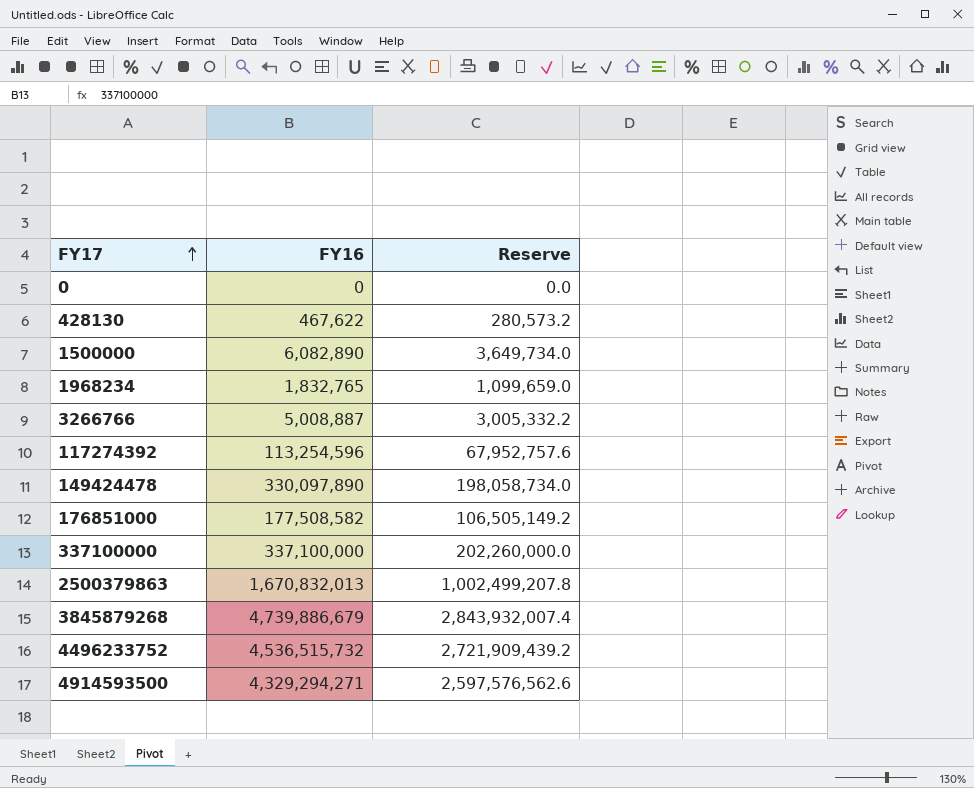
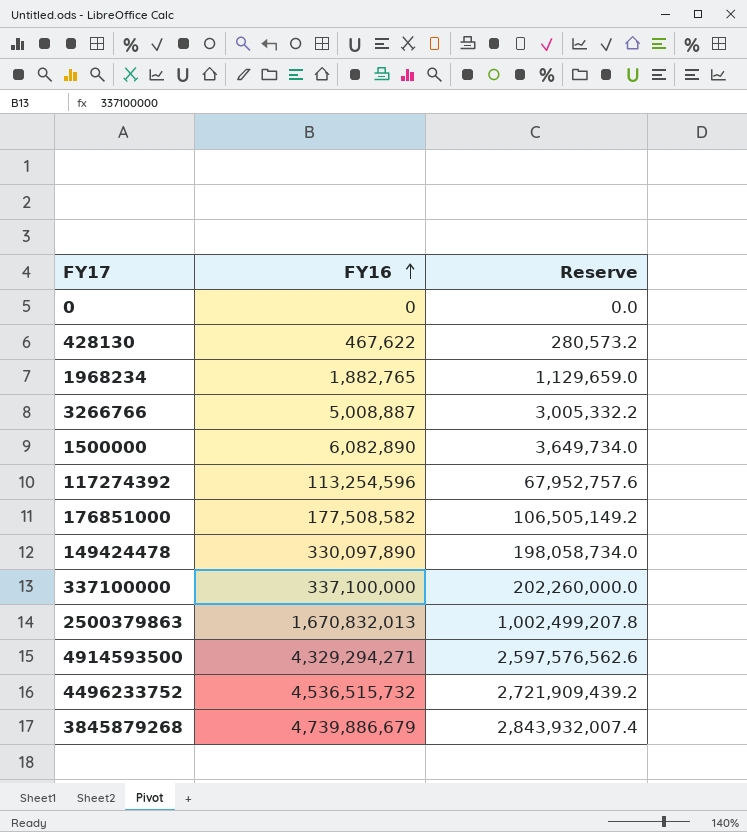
row order: FY17 ascending -> FY16 ascending
1968234 | FY16: 1,832,765 -> 1,882,765
1968234 | Reserve: 1,099,659.0 -> 1,129,659.0

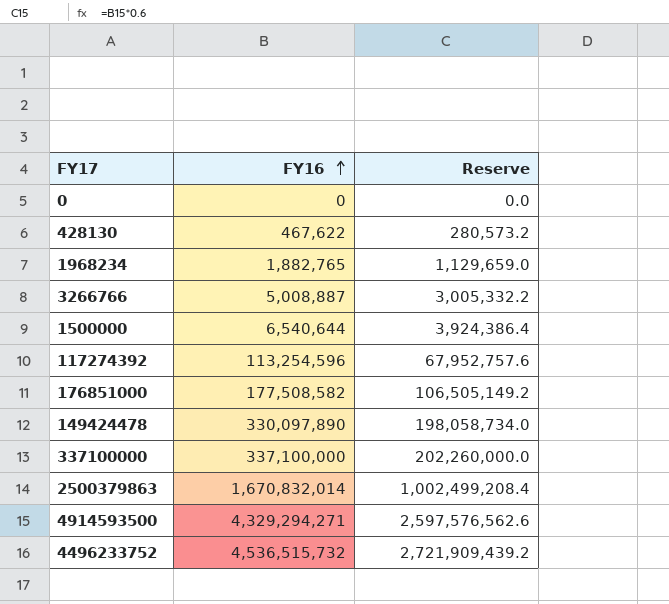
row 3845879268: 4,739,886,679 | 2,843,932,007.4 -> none
1500000 | FY16: 6,082,890 -> 6,540,644
1500000 | Reserve: 3,649,734.0 -> 3,924,386.4
2500379863 | FY16: 1,670,832,013 -> 1,670,832,014
2500379863 | Reserve: 1,002,499,207.8 -> 1,002,499,208.4

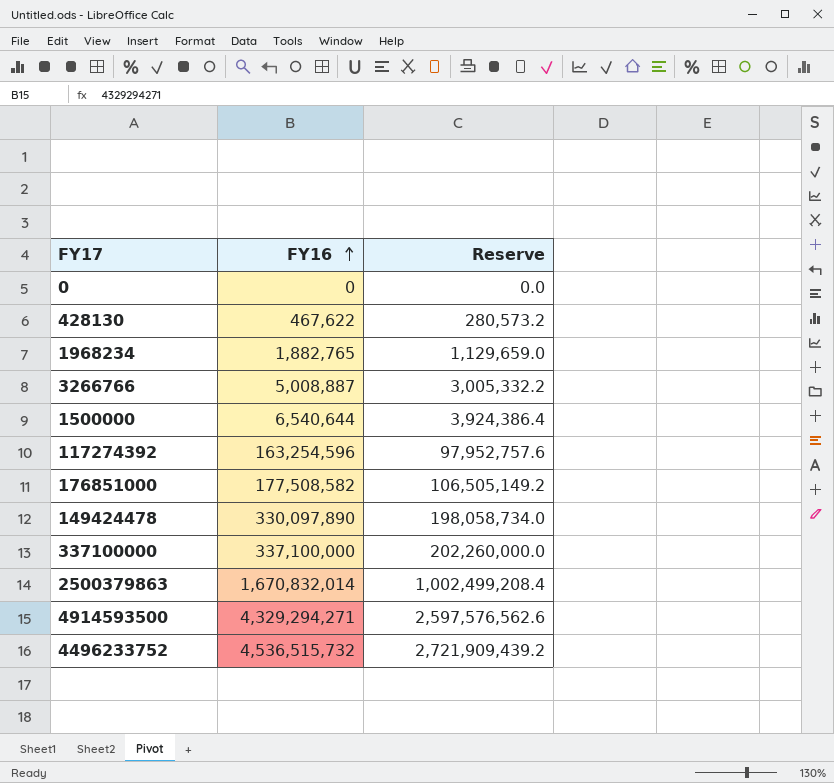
117274392 | FY16: 113,254,596 -> 163,254,596
117274392 | Reserve: 67,952,757.6 -> 97,952,757.6

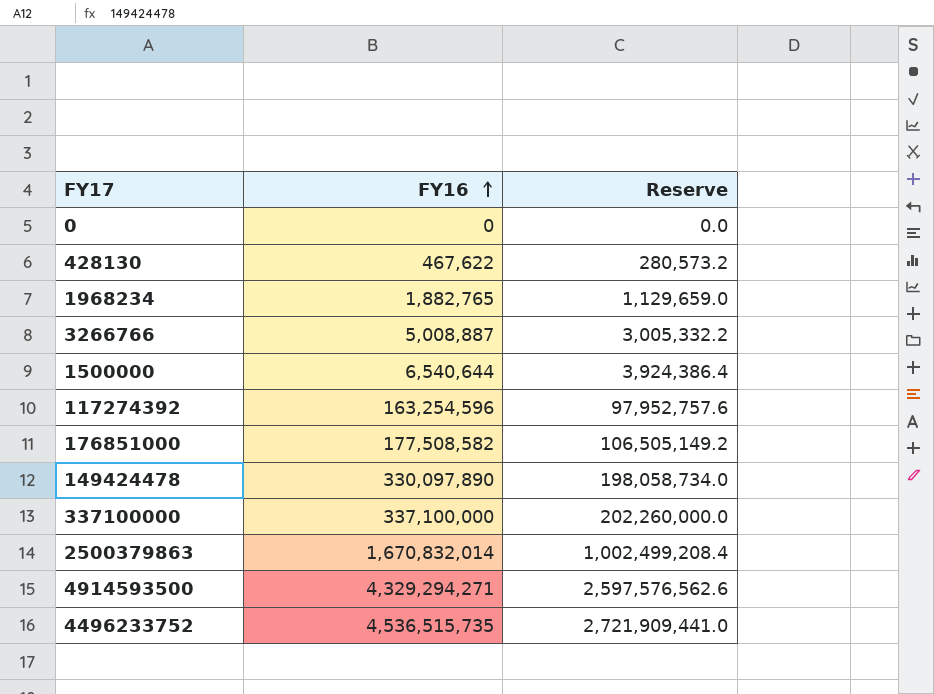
4496233752 | FY16: 4,536,515,732 -> 4,536,515,735
4496233752 | Reserve: 2,721,909,439.2 -> 2,721,909,441.0

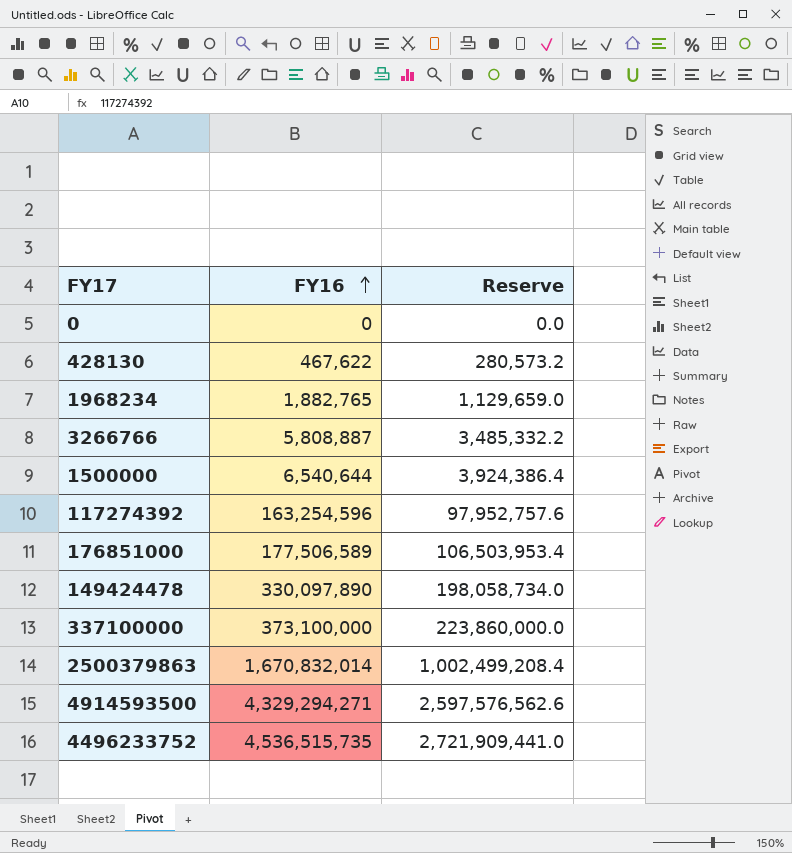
3266766 | FY16: 5,008,887 -> 5,808,887
3266766 | Reserve: 3,005,332.2 -> 3,485,332.2
176851000 | FY16: 177,508,582 -> 177,506,589
176851000 | Reserve: 106,505,149.2 -> 106,503,953.4
337100000 | FY16: 337,100,000 -> 373,100,000
337100000 | Reserve: 202,260,000.0 -> 223,860,000.0

